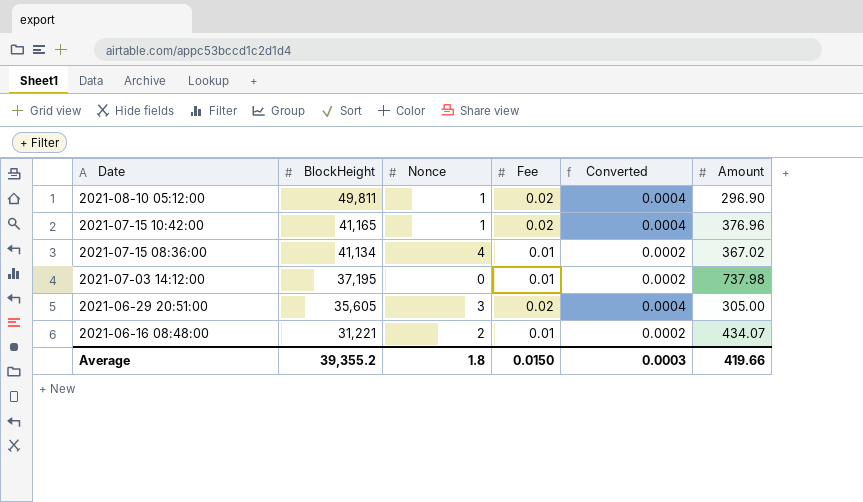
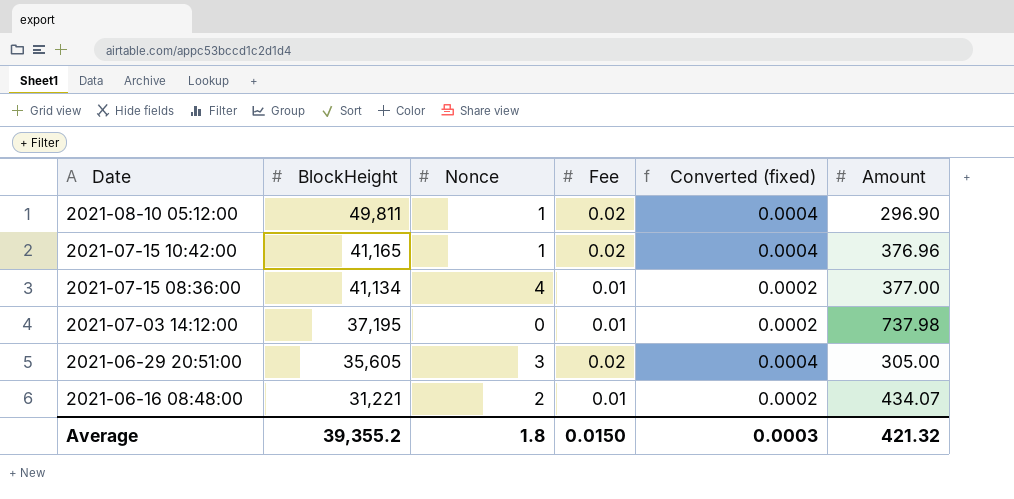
column name: Converted -> Converted (fixed)
2021-07-15 08:36:00 | Amount: 367.02 -> 377.00
Average | Amount: 419.66 -> 421.32

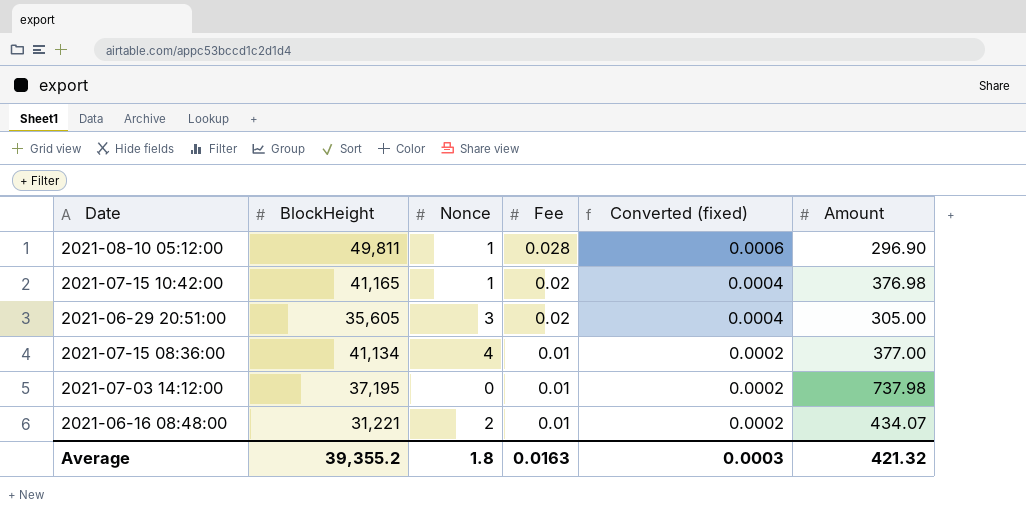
row order: Date descending -> Fee descending
2021-08-10 05:12:00 | Fee: 0.02 -> 0.028
2021-08-10 05:12:00 | Converted (fixed): 0.0004 -> 0.0006
2021-07-15 10:42:00 | Amount: 376.96 -> 376.98
Average | Fee: 0.0150 -> 0.0163

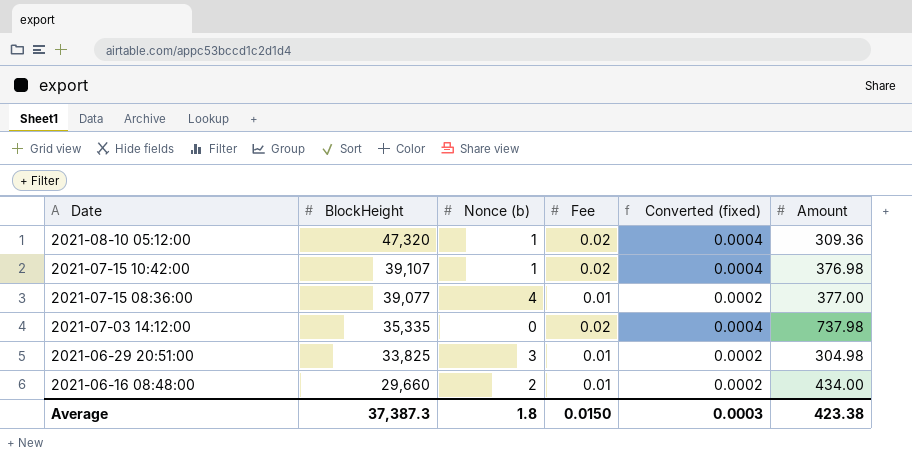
row order: Fee descending -> Date descending
column name: Nonce -> Nonce (b)
2021-08-10 05:12:00 | BlockHeight: 49,811 -> 47,320
2021-08-10 05:12:00 | Fee: 0.028 -> 0.02
2021-08-10 05:12:00 | Converted (fixed): 0.0006 -> 0.0004
2021-08-10 05:12:00 | Amount: 296.90 -> 309.36
2021-07-15 10:42:00 | BlockHeight: 41,165 -> 39,107
2021-07-15 08:36:00 | BlockHeight: 41,134 -> 39,077
2021-07-03 14:12:00 | BlockHeight: 37,195 -> 35,335
2021-07-03 14:12:00 | Fee: 0.01 -> 0.02
2021-07-03 14:12:00 | Converted (fixed): 0.0002 -> 0.0004
2021-06-29 20:51:00 | BlockHeight: 35,605 -> 33,825
2021-06-29 20:51:00 | Fee: 0.02 -> 0.01
2021-06-29 20:51:00 | Converted (fixed): 0.0004 -> 0.0002
2021-06-29 20:51:00 | Amount: 305.00 -> 304.98
2021-06-16 08:48:00 | BlockHeight: 31,221 -> 29,660
2021-06-16 08:48:00 | Amount: 434.07 -> 434.00
Average | BlockHeight: 39,355.2 -> 37,387.3
Average | Fee: 0.0163 -> 0.0150
Average | Amount: 421.32 -> 423.38

